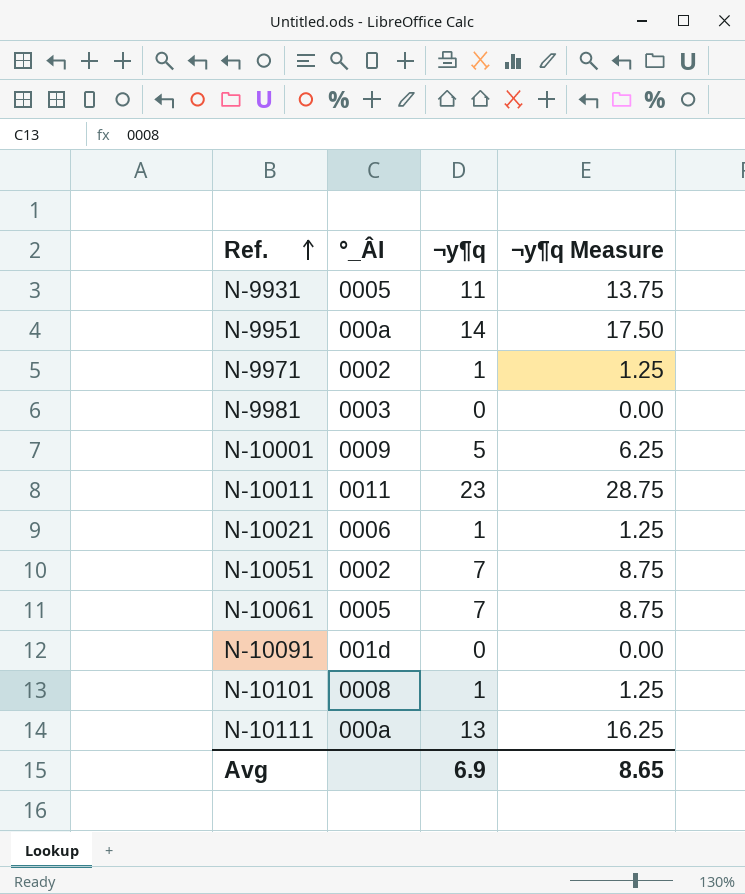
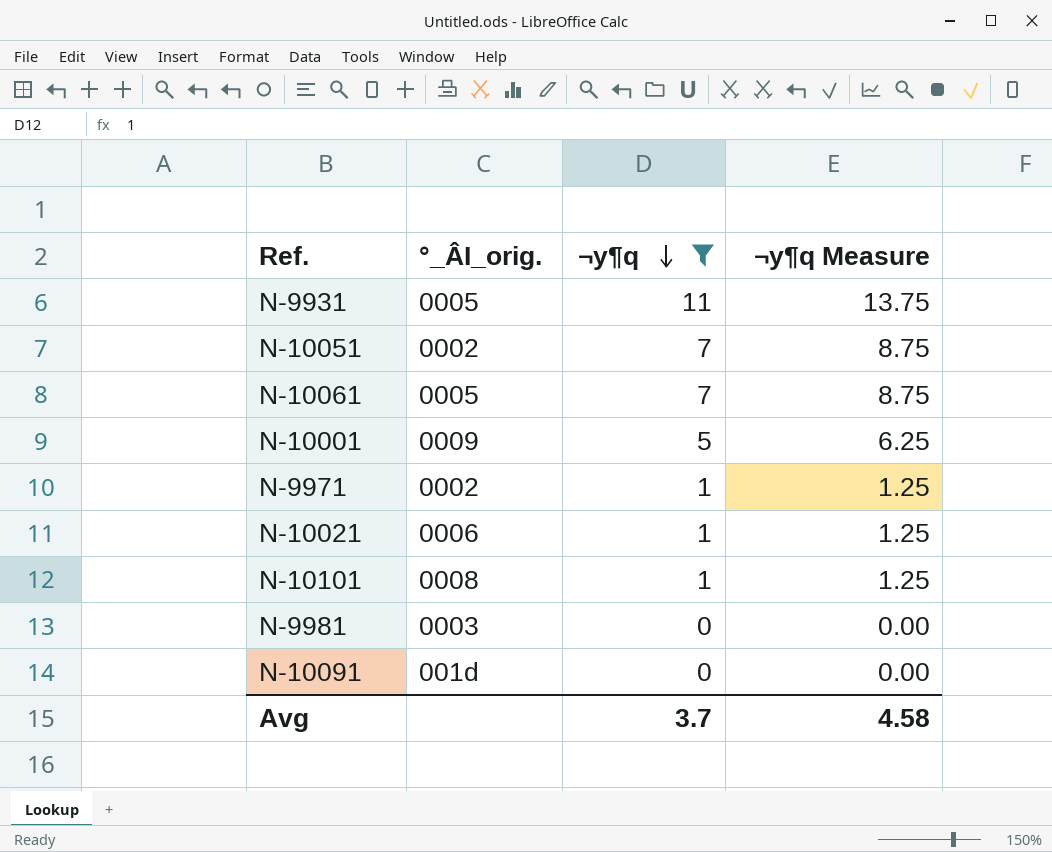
filter: none -> ¬y¶q <= 11
row order: Ref. ascending -> ¬y¶q descending
column name: °_ÂI -> °_ÂI_orig.
Avg | ¬y¶q: 6.9 -> 3.7
Avg | ¬y¶q Measure: 8.65 -> 4.58

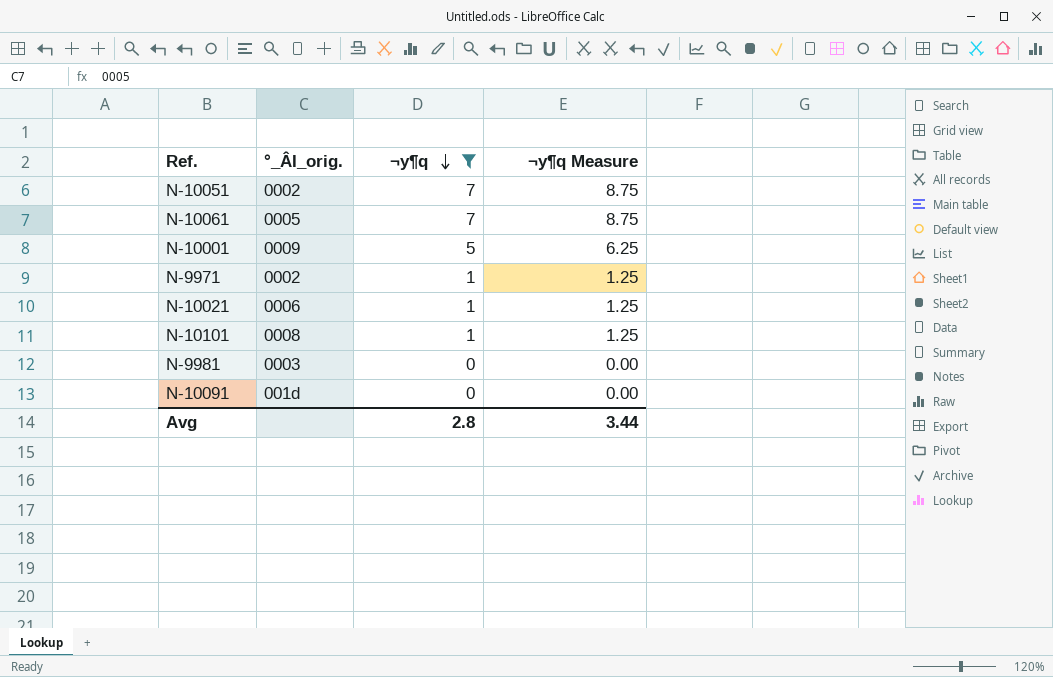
row N-9931: 0005 | 11 | 13.75 -> none
Avg | ¬y¶q: 3.7 -> 2.8
Avg | ¬y¶q Measure: 4.58 -> 3.44

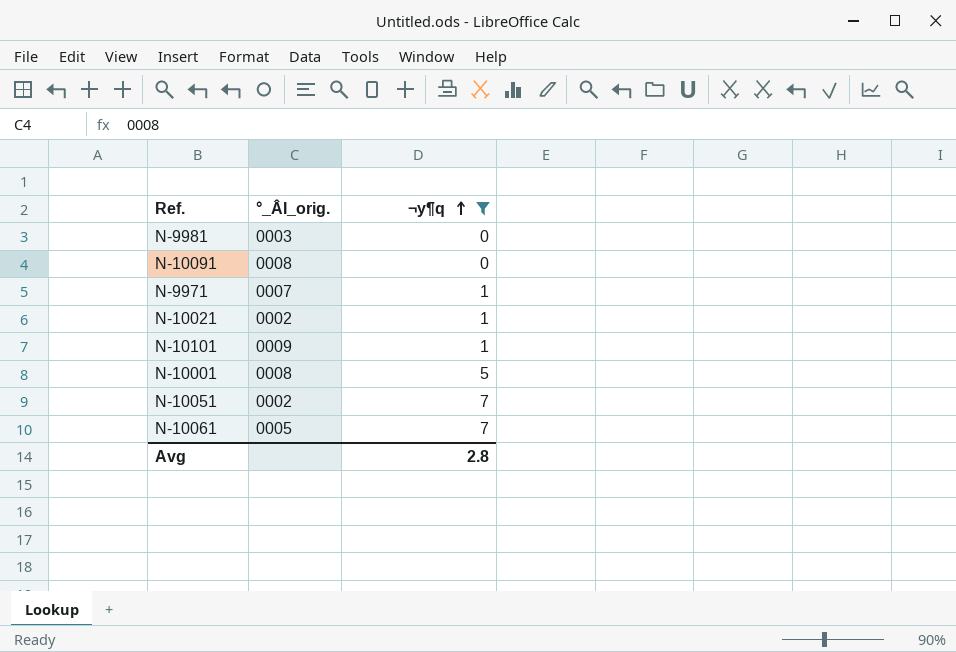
row order: ¬y¶q descending -> ¬y¶q ascending
column ¬y¶q Measure | formula: [¬y¶q] * 1.25 -> none
N-10091 | °_ÂI_orig.: 001d -> 0008
N-9971 | °_ÂI_orig.: 0002 -> 0007
N-10021 | °_ÂI_orig.: 0006 -> 0002
N-10101 | °_ÂI_orig.: 0008 -> 0009
N-10001 | °_ÂI_orig.: 0009 -> 0008

